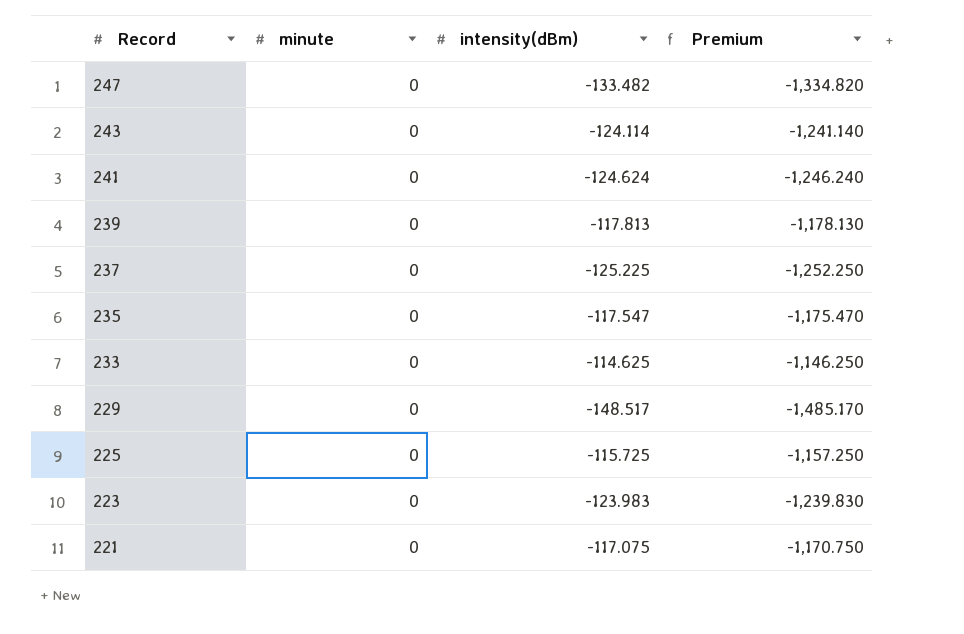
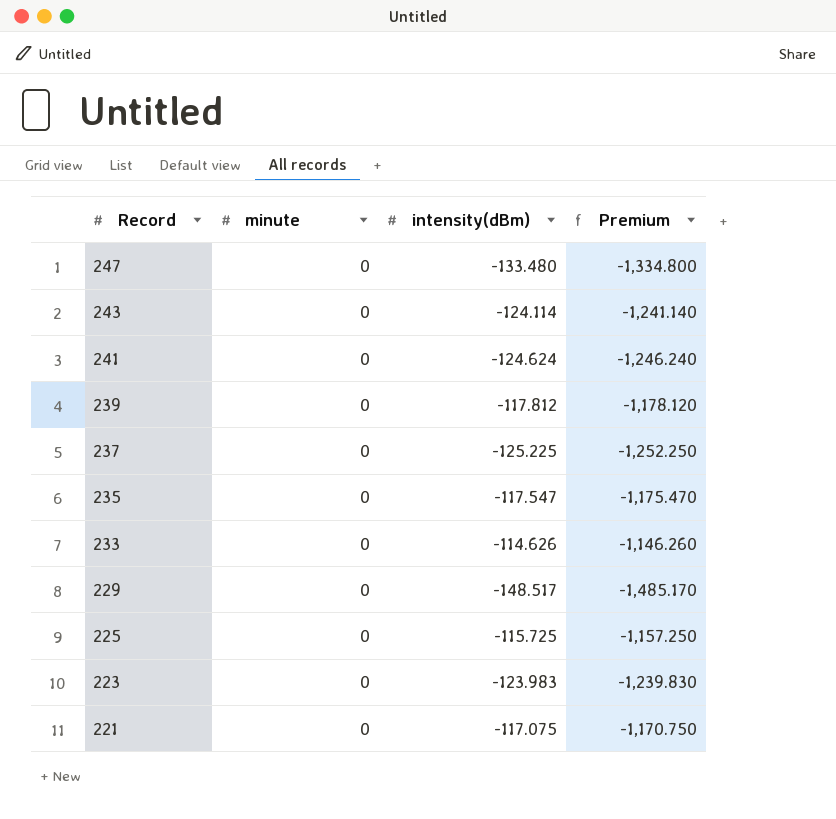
247 | intensity(dBm): -133.482 -> -133.480
247 | Premium: -1,334.820 -> -1,334.800
239 | intensity(dBm): -117.813 -> -117.812
239 | Premium: -1,178.130 -> -1,178.120
233 | intensity(dBm): -114.625 -> -114.626
233 | Premium: -1,146.250 -> -1,146.260

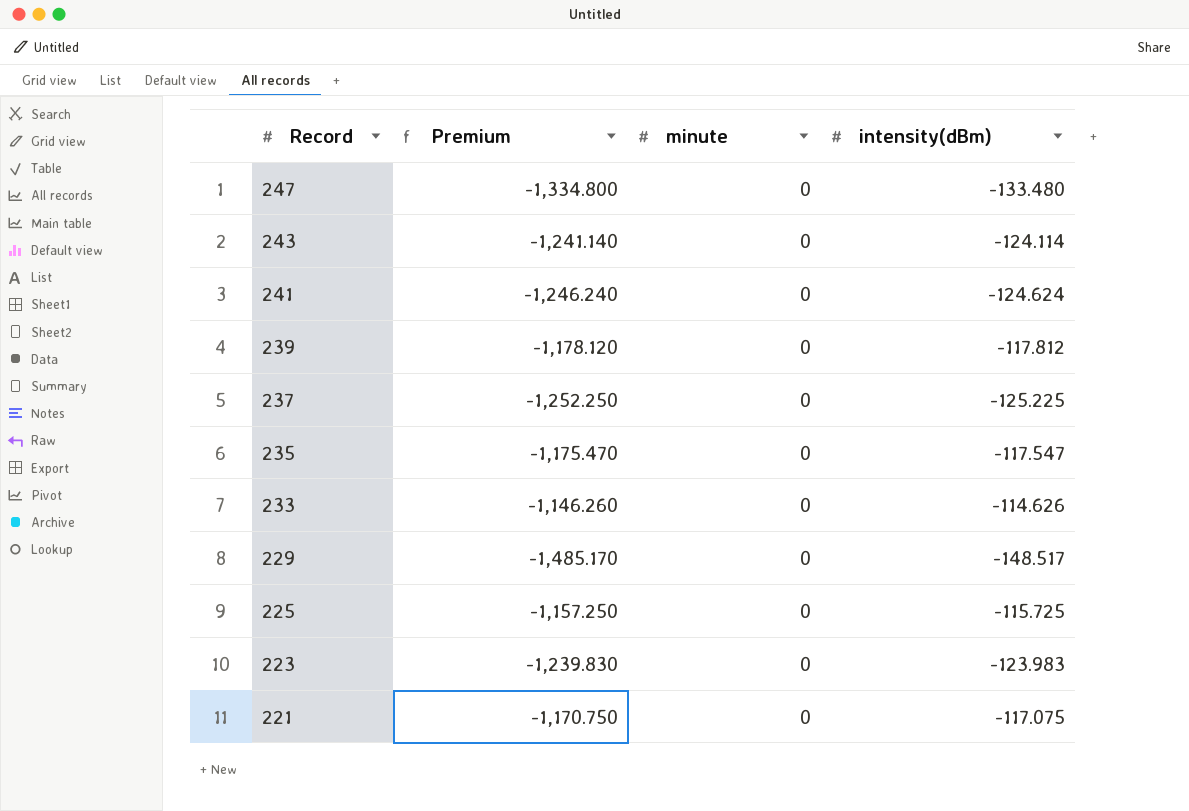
column Premium | position: 4 -> 2

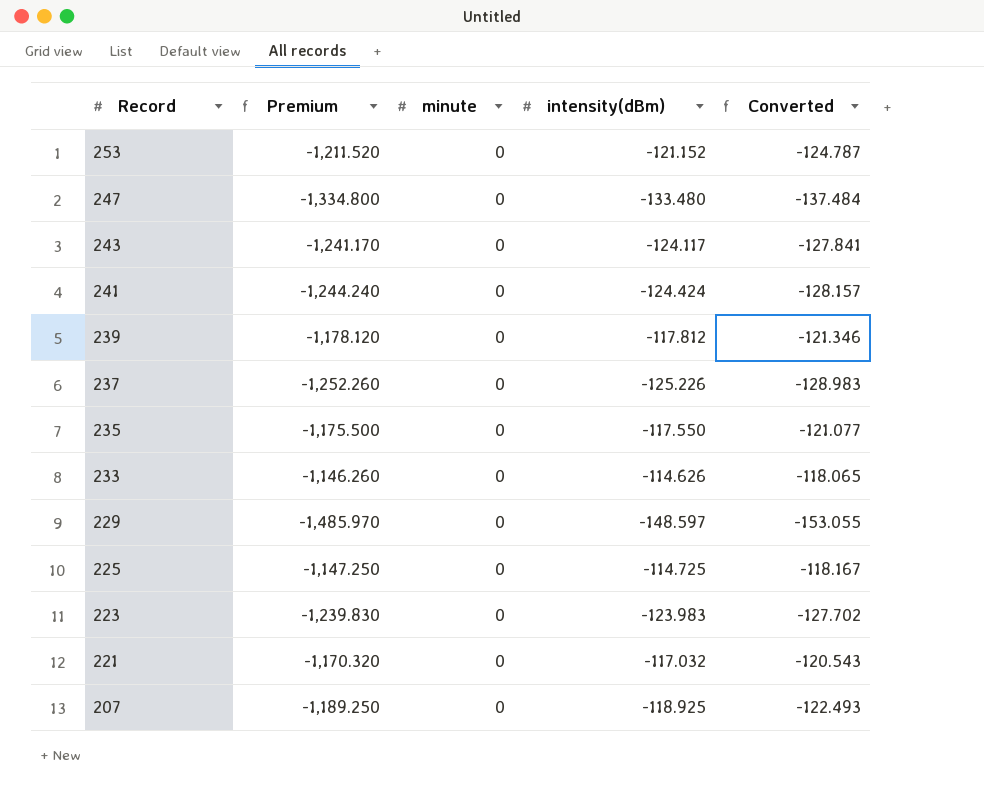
column Converted | formula: none -> [intensity(dBm)] * 1.03
row 253: none -> -1,211.520 | 0 | -121.152 | -124.787
243 | Premium: -1,241.140 -> -1,241.170
243 | intensity(dBm): -124.114 -> -124.117
241 | Premium: -1,246.240 -> -1,244.240
241 | intensity(dBm): -124.624 -> -124.424
237 | Premium: -1,252.250 -> -1,252.260
237 | intensity(dBm): -125.225 -> -125.226
235 | Premium: -1,175.470 -> -1,175.500
235 | intensity(dBm): -117.547 -> -117.550
229 | Premium: -1,485.170 -> -1,485.970
229 | intensity(dBm): -148.517 -> -148.597
225 | Premium: -1,157.250 -> -1,147.250
225 | intensity(dBm): -115.725 -> -114.725
221 | Premium: -1,170.750 -> -1,170.320
221 | intensity(dBm): -117.075 -> -117.032
row 207: none -> -1,189.250 | 0 | -118.925 | -122.493

